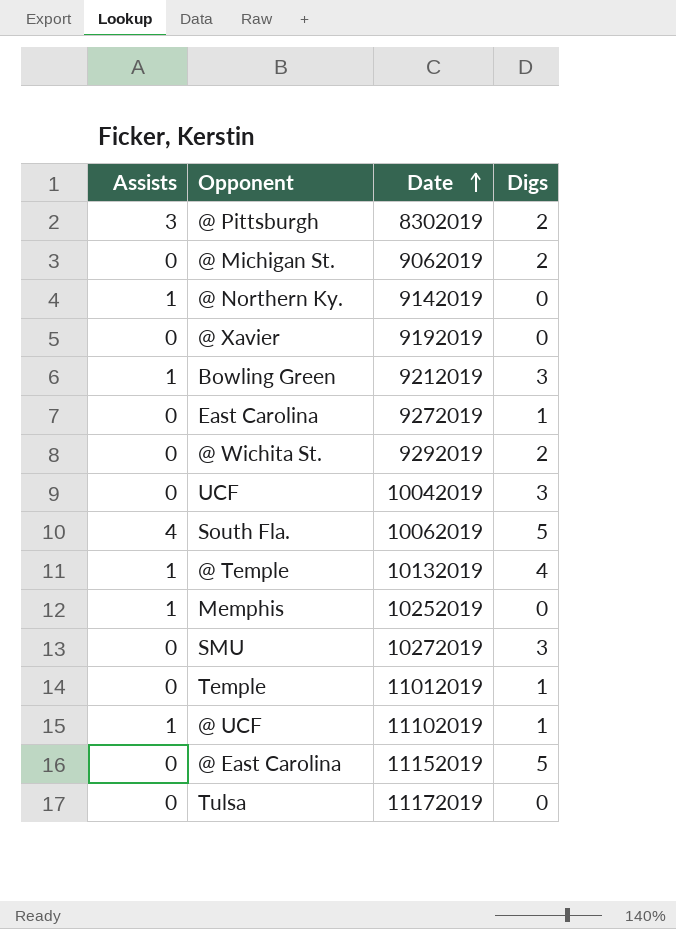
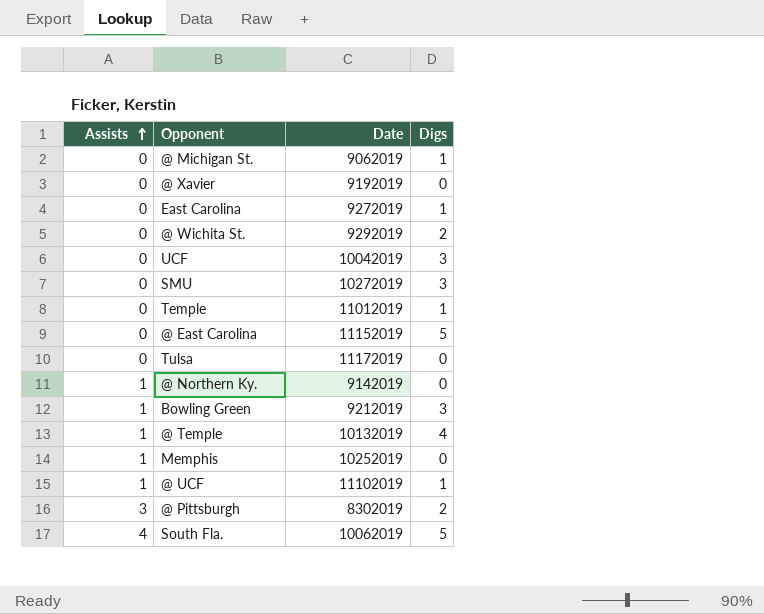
row order: Date ascending -> Assists ascending
@ Michigan St. | Digs: 2 -> 1

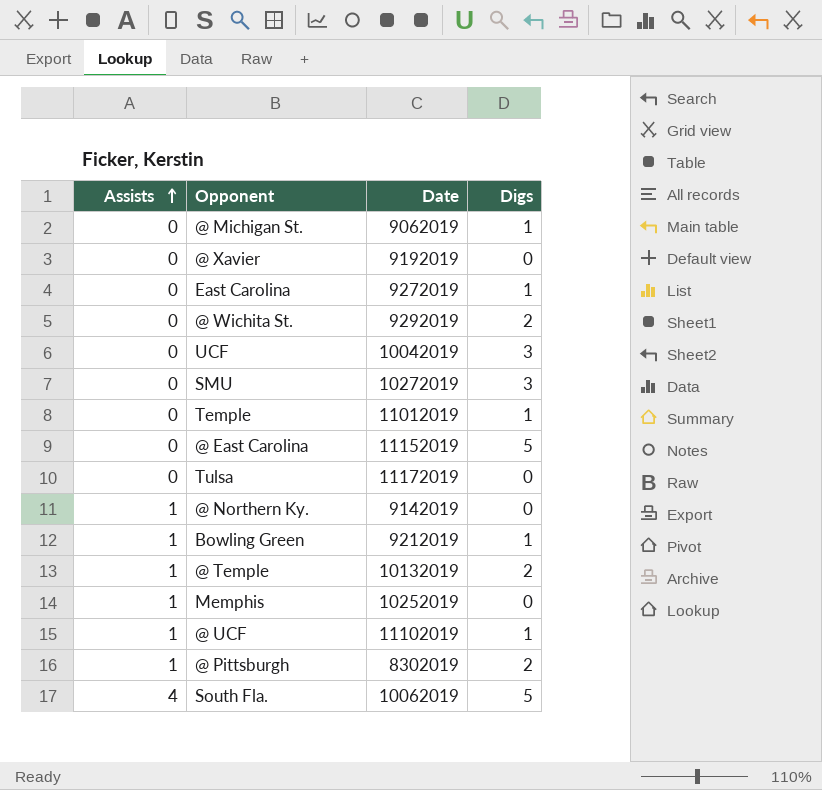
Bowling Green | Digs: 3 -> 1
@ Temple | Digs: 4 -> 2
@ Pittsburgh | Assists: 3 -> 1

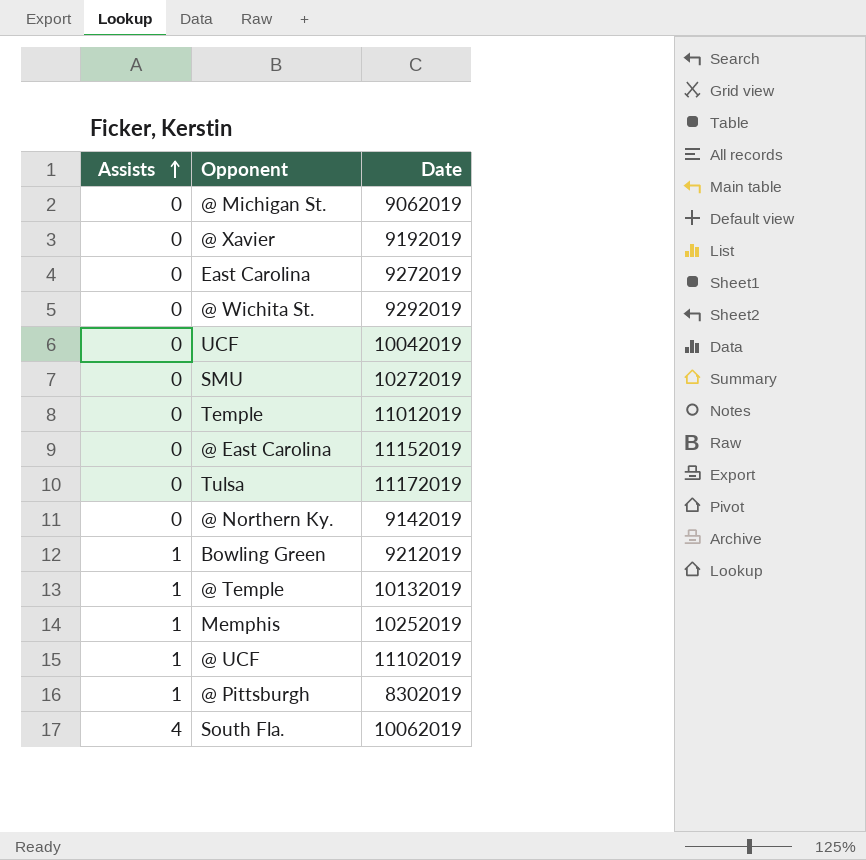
column Digs | position: 4 -> none
@ Northern Ky. | Assists: 1 -> 0

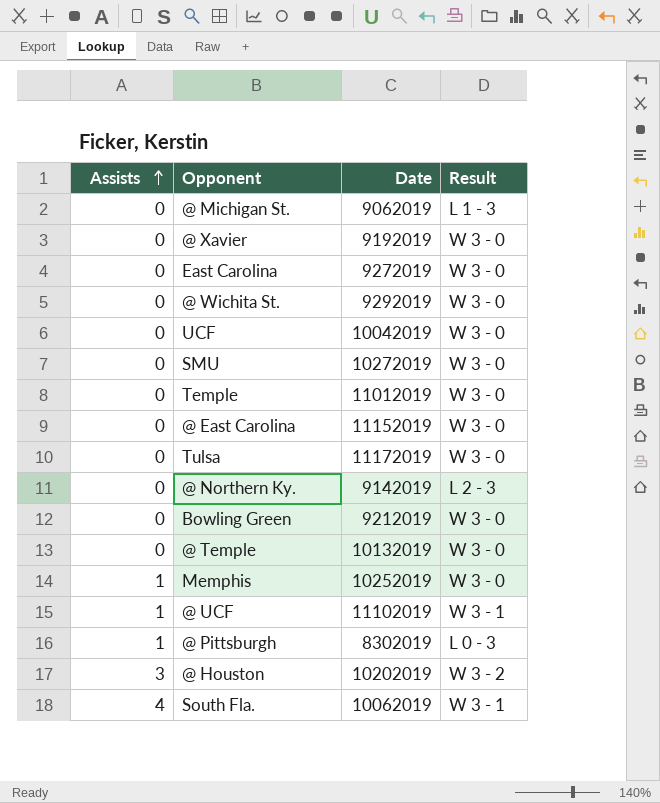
column Result | position: none -> 4
Bowling Green | Assists: 1 -> 0
@ Temple | Assists: 1 -> 0
row @ Houston: none -> 3 | 10202019 | W 3 - 2

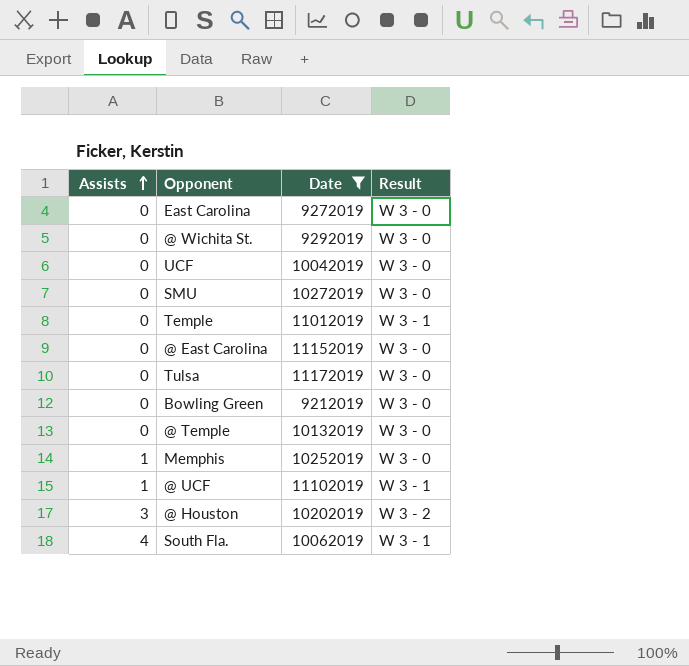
filter: none -> Date >= 9212019
Temple | Result: W 3 - 0 -> W 3 - 1

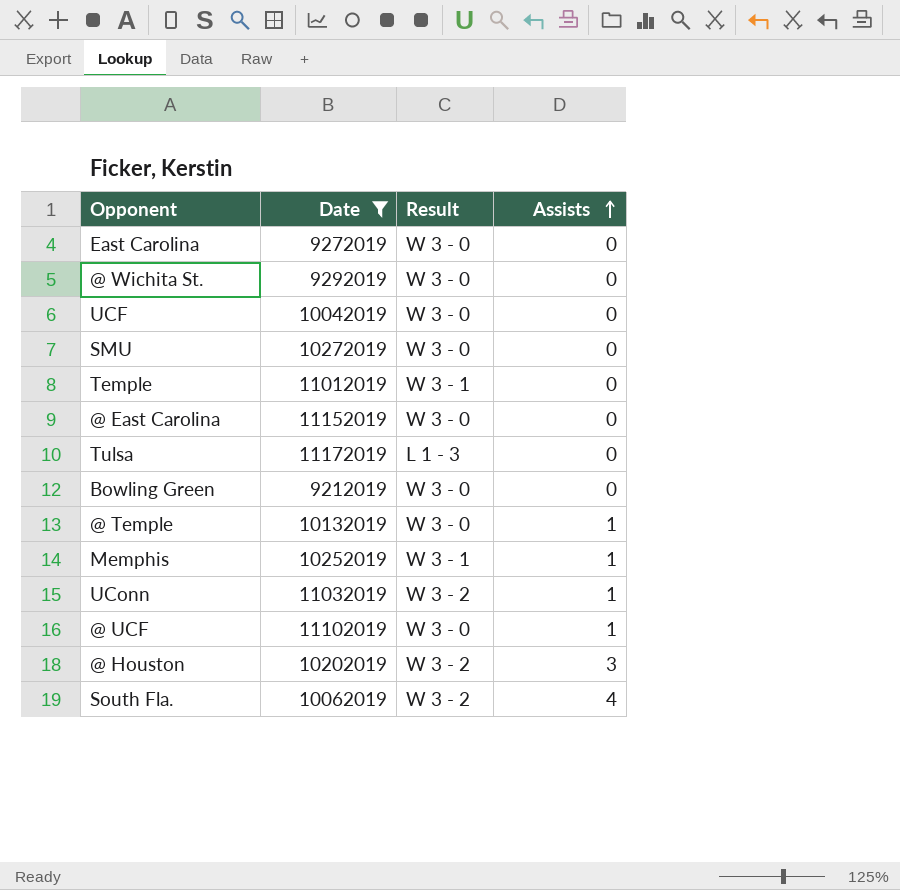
column Assists | position: 1 -> 4
Tulsa | Result: W 3 - 0 -> L 1 - 3
@ Temple | Assists: 0 -> 1
Memphis | Result: W 3 - 0 -> W 3 - 1
row UConn: none -> 11032019 | W 3 - 2 | 1
@ UCF | Result: W 3 - 1 -> W 3 - 0
South Fla. | Result: W 3 - 1 -> W 3 - 2

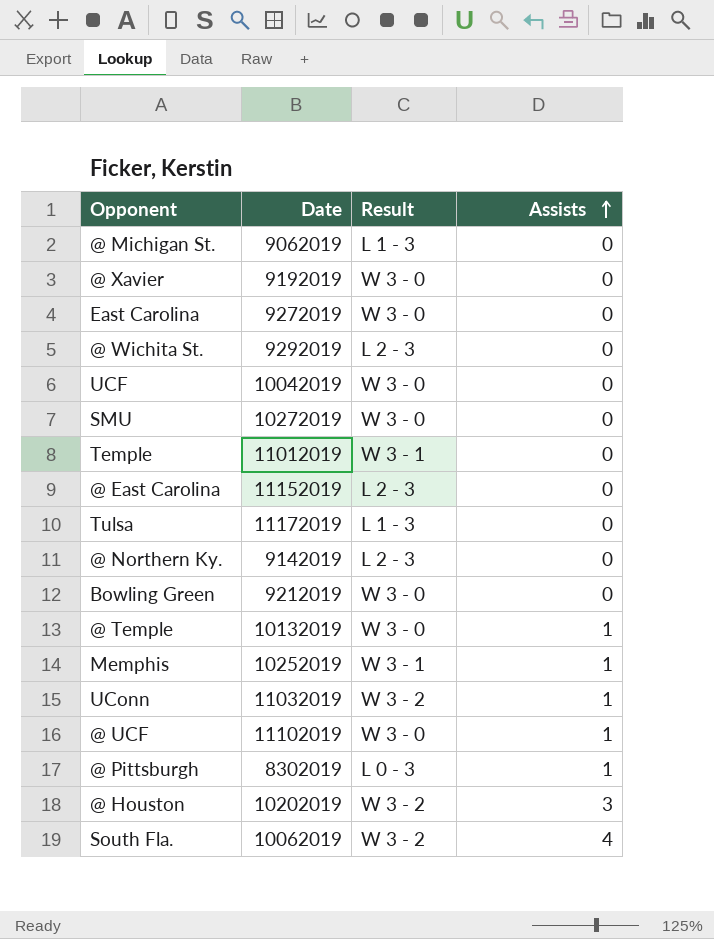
filter: Date >= 9212019 -> none
@ Wichita St. | Result: W 3 - 0 -> L 2 - 3
@ East Carolina | Result: W 3 - 0 -> L 2 - 3

